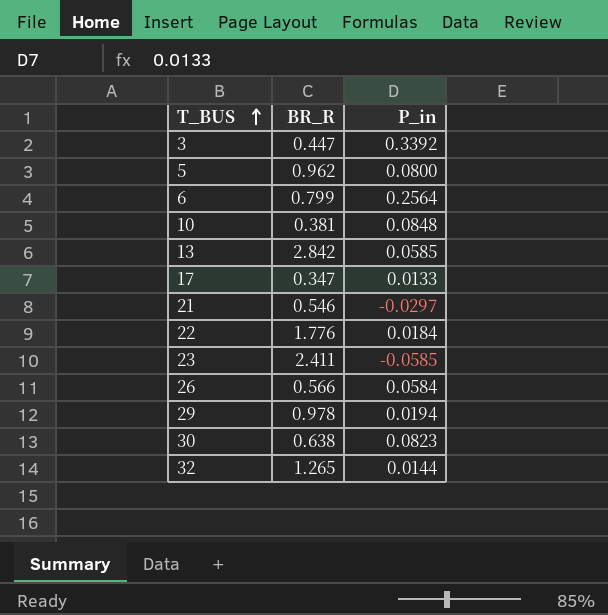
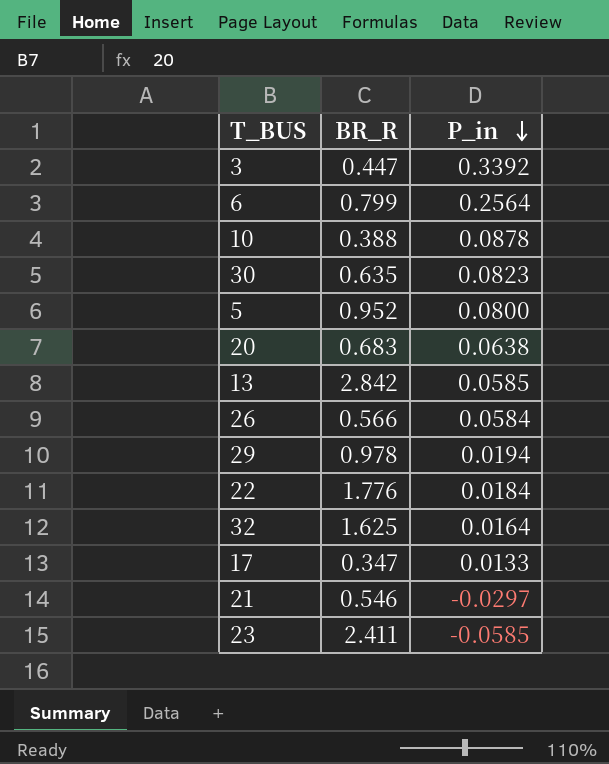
row order: T_BUS ascending -> P_in descending
10 | BR_R: 0.381 -> 0.388
10 | P_in: 0.0848 -> 0.0878
30 | BR_R: 0.638 -> 0.635
5 | BR_R: 0.962 -> 0.952
row 20: none -> 0.683 | 0.0638
32 | BR_R: 1.265 -> 1.625
32 | P_in: 0.0144 -> 0.0164

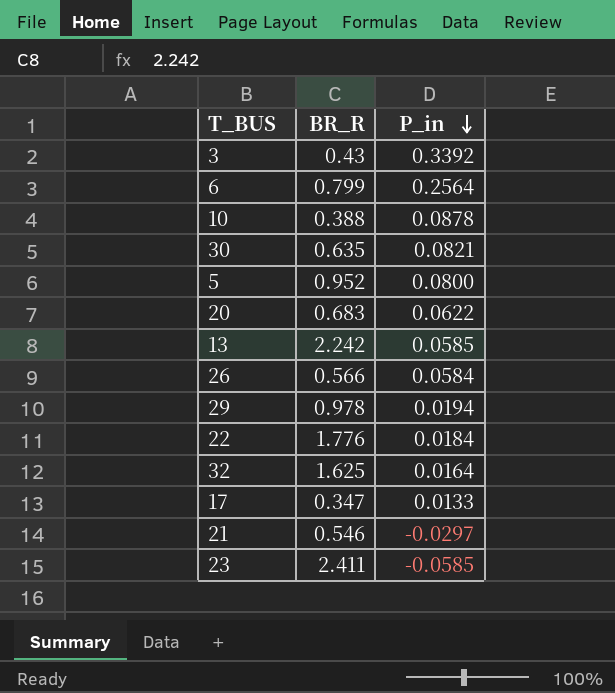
3 | BR_R: 0.447 -> 0.43
30 | P_in: 0.0823 -> 0.0821
20 | P_in: 0.0638 -> 0.0622
13 | BR_R: 2.842 -> 2.242

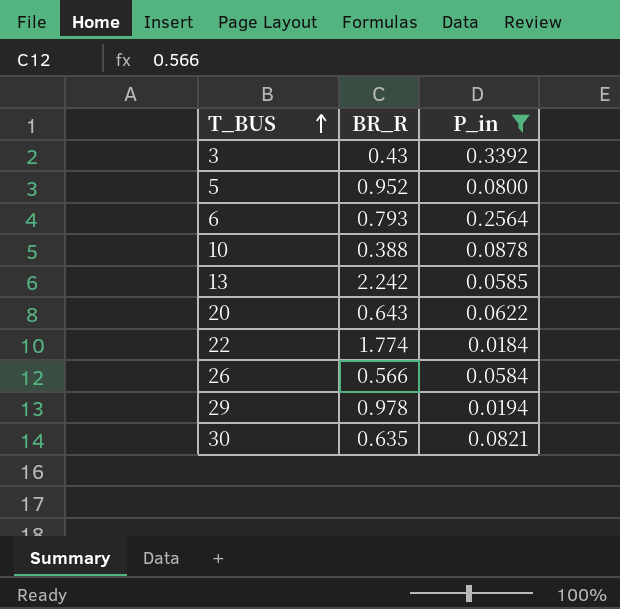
filter: none -> P_in >= 0.0184
row order: P_in descending -> T_BUS ascending
6 | BR_R: 0.799 -> 0.793
20 | BR_R: 0.683 -> 0.643
22 | BR_R: 1.776 -> 1.774

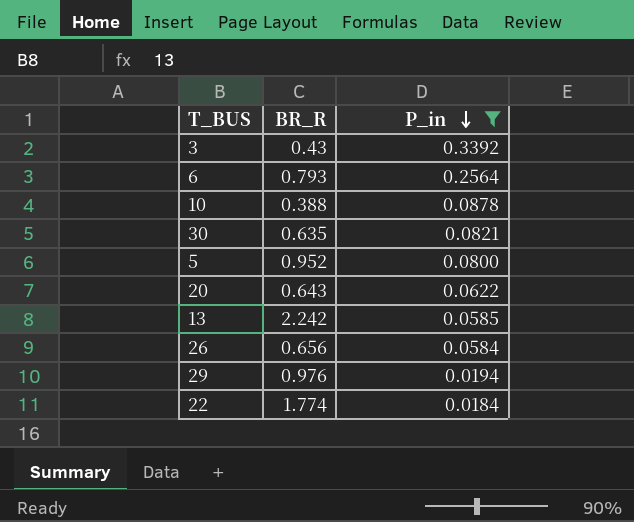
row order: T_BUS ascending -> P_in descending
26 | BR_R: 0.566 -> 0.656
29 | BR_R: 0.978 -> 0.976

